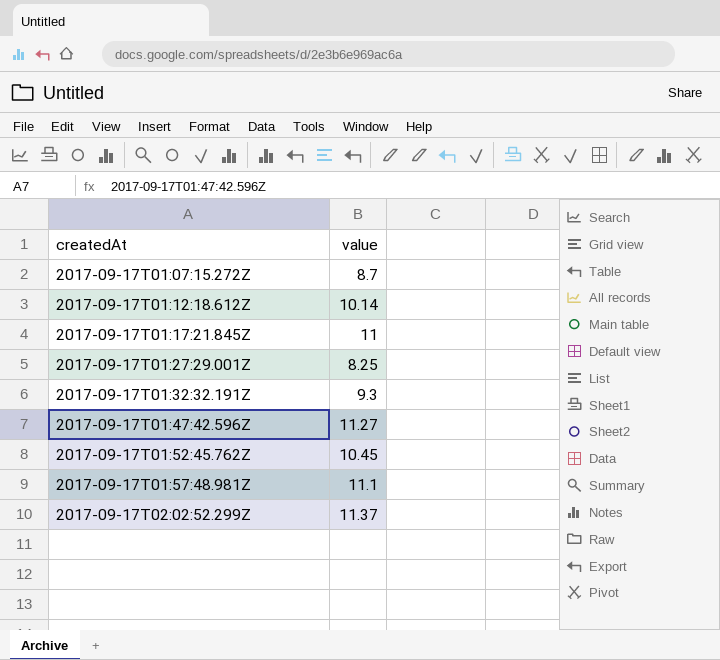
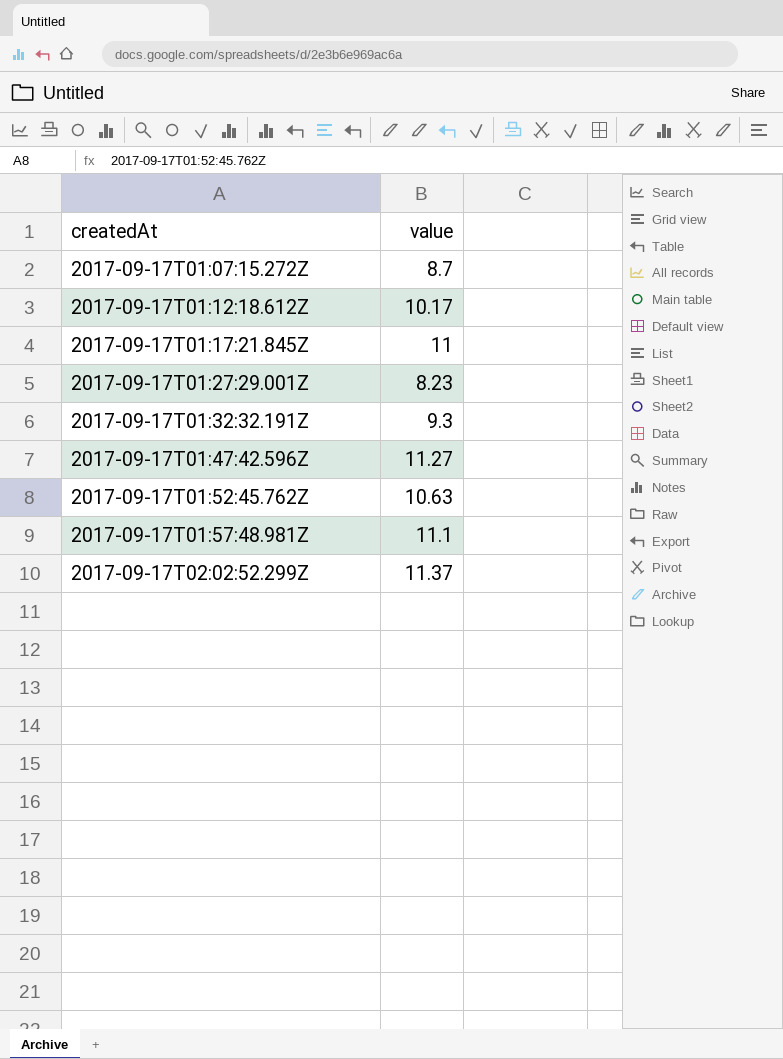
2017-09-17T01:12:18.612Z | value: 10.14 -> 10.17
2017-09-17T01:27:29.001Z | value: 8.25 -> 8.23
2017-09-17T01:52:45.762Z | value: 10.45 -> 10.63

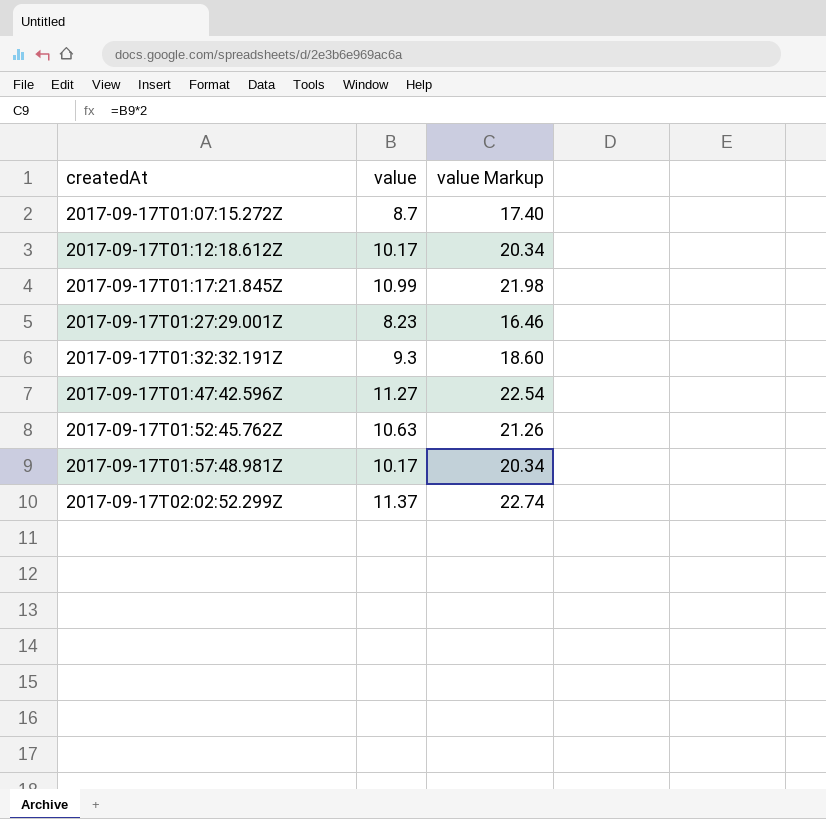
column value Markup | formula: none -> [value] * 2
2017-09-17T01:17:21.845Z | value: 11 -> 10.99
2017-09-17T01:57:48.981Z | value: 11.1 -> 10.17

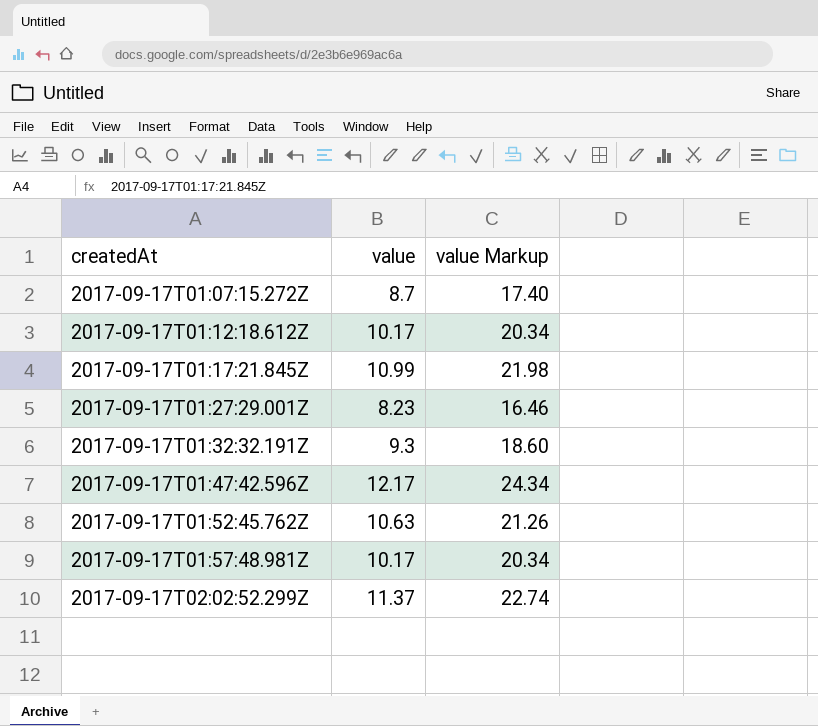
2017-09-17T01:47:42.596Z | value: 11.27 -> 12.17
2017-09-17T01:47:42.596Z | value Markup: 22.54 -> 24.34

